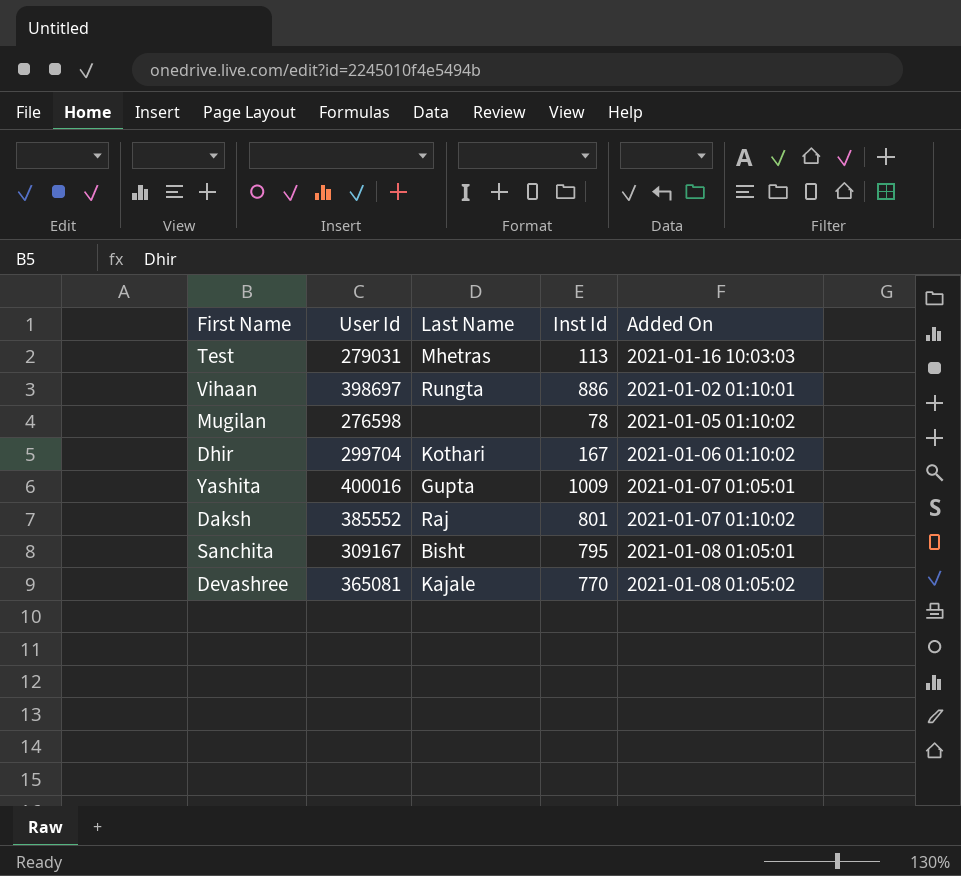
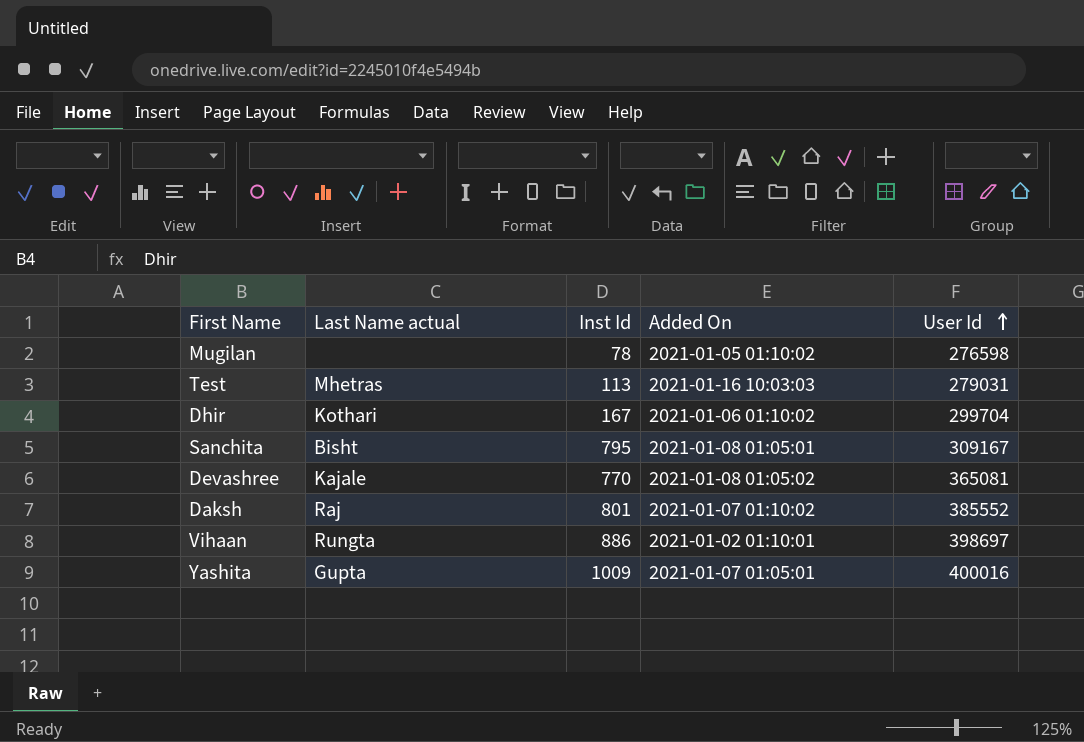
row order: none -> User Id ascending
column name: Last Name -> Last Name actual
column User Id | position: 2 -> 5

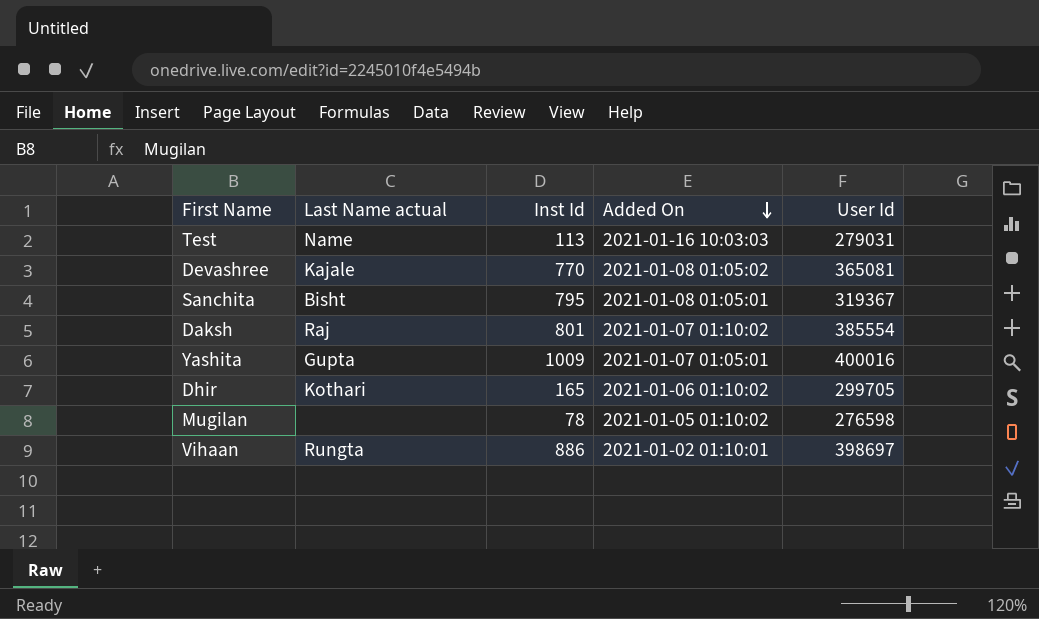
row order: User Id ascending -> Added On descending
Test | Last Name actual: Mhetras -> Name
Sanchita | User Id: 309167 -> 319367
Daksh | User Id: 385552 -> 385554
Dhir | Inst Id: 167 -> 165
Dhir | User Id: 299704 -> 299705

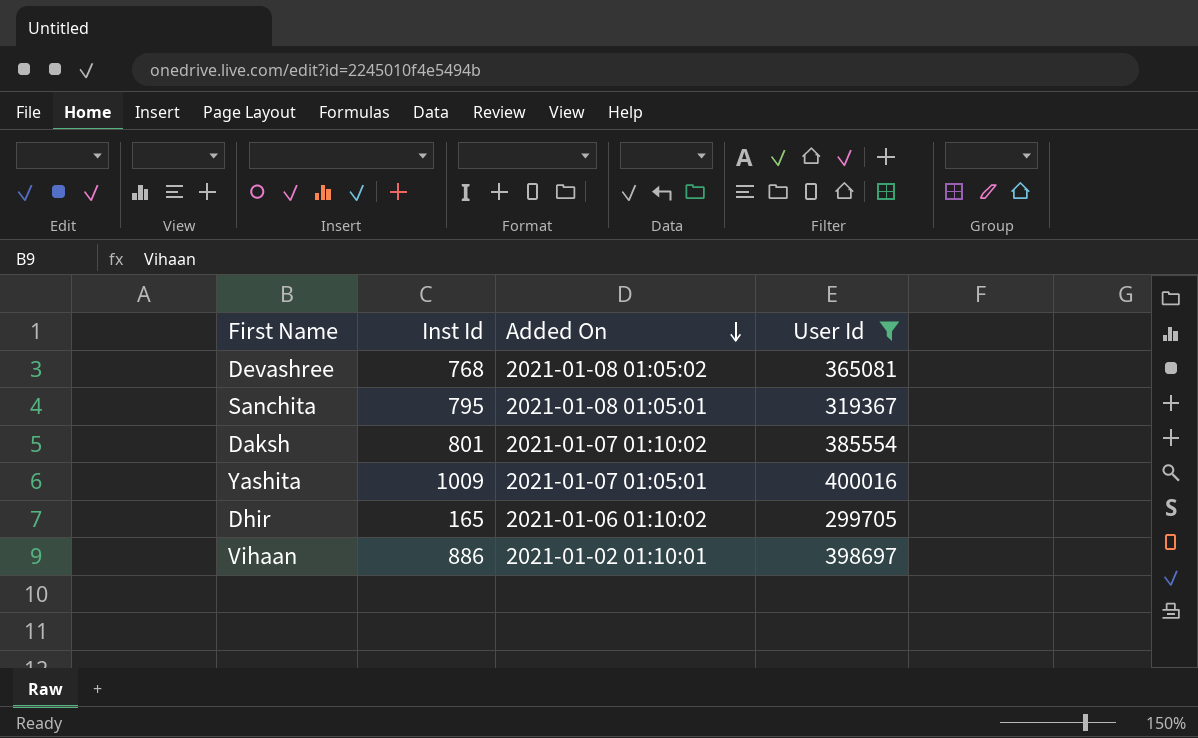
filter: none -> User Id >= 299705
column Last Name actual | position: 2 -> none
Devashree | Inst Id: 770 -> 768

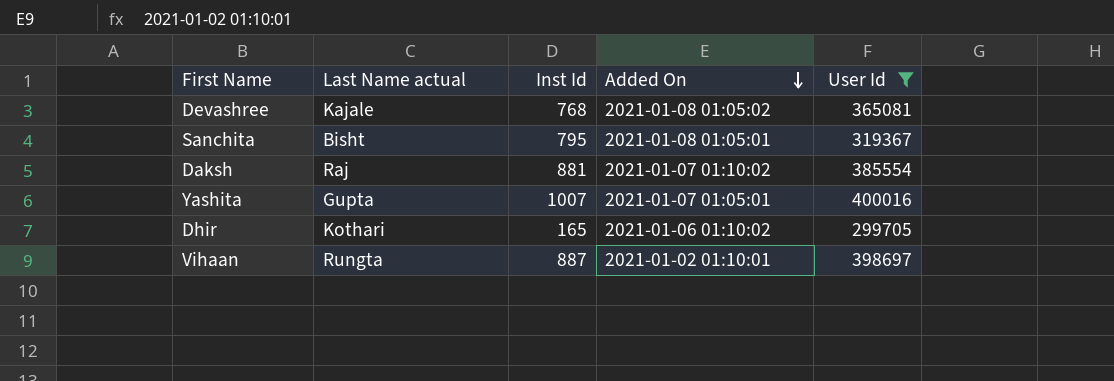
column Last Name actual | position: none -> 2
Daksh | Inst Id: 801 -> 881
Yashita | Inst Id: 1009 -> 1007
Vihaan | Inst Id: 886 -> 887

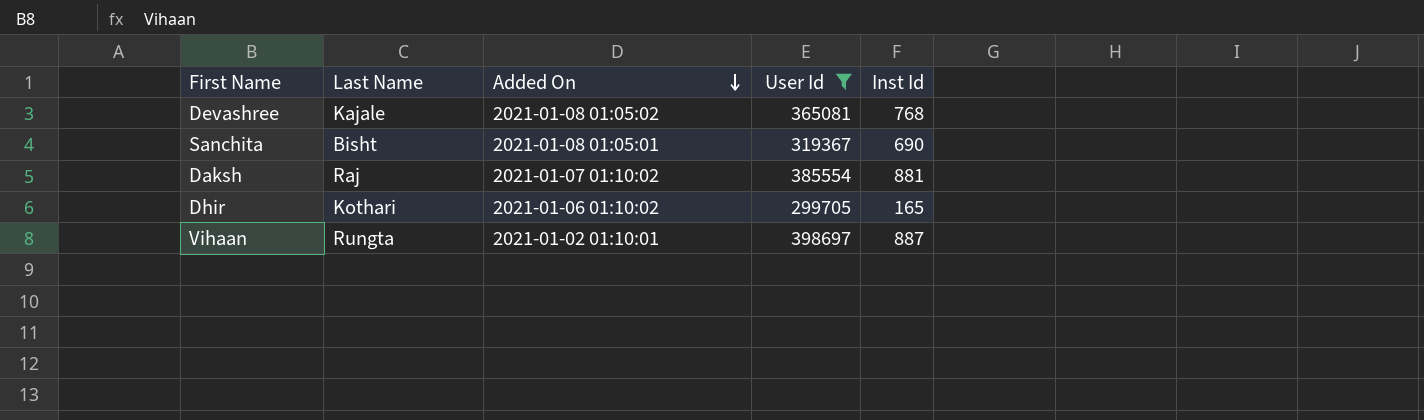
column name: Last Name actual -> Last Name
column Inst Id | position: 3 -> 5
row Yashita: Gupta | 1007 | 2021-01-07 01:05:01 | 400016 -> none
Sanchita | Inst Id: 795 -> 690

